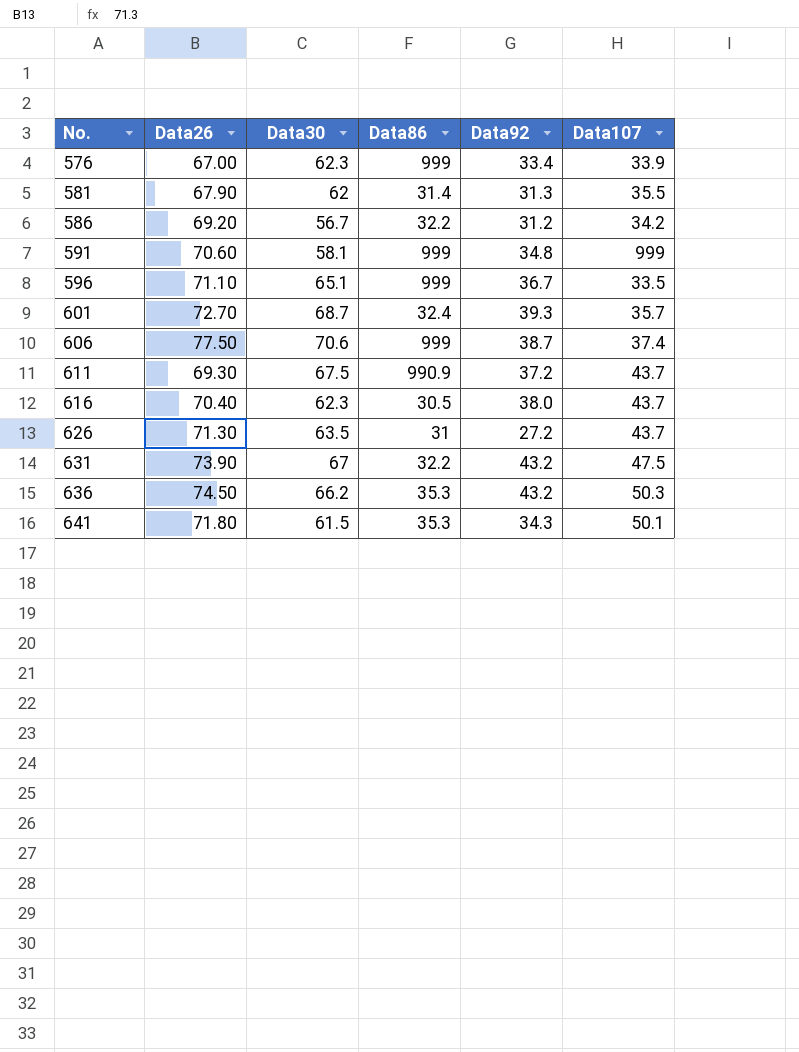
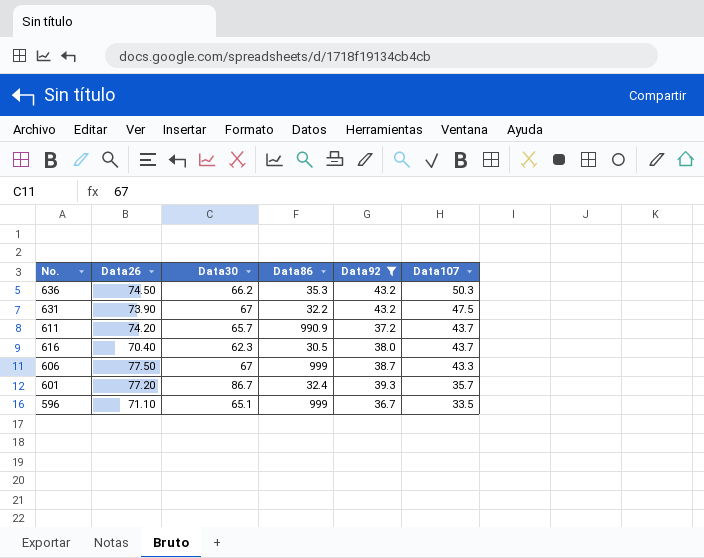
filter: none -> Data92 >= 36.7
row order: No. ascending -> Data107 descending
611 | Data26: 69.30 -> 74.20
611 | Data30: 67.5 -> 65.7
606 | Data30: 70.6 -> 67
606 | Data107: 37.4 -> 43.3
601 | Data26: 72.70 -> 77.20
601 | Data30: 68.7 -> 86.7

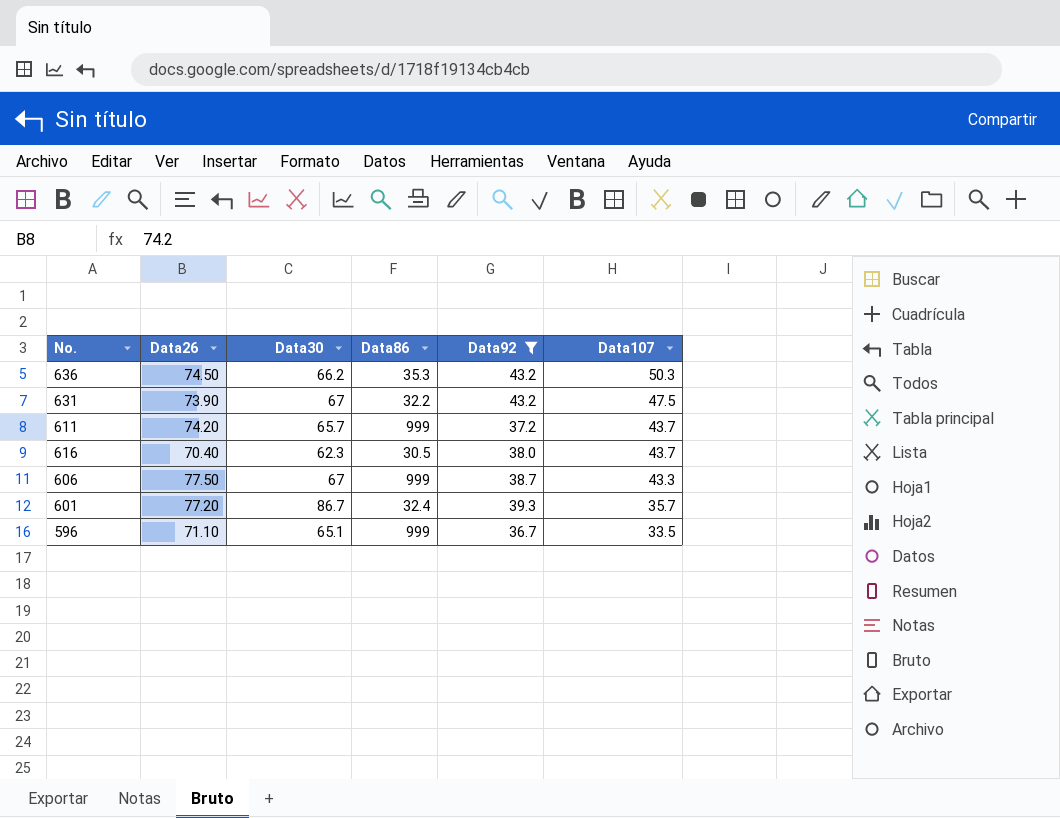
611 | Data86: 990.9 -> 999

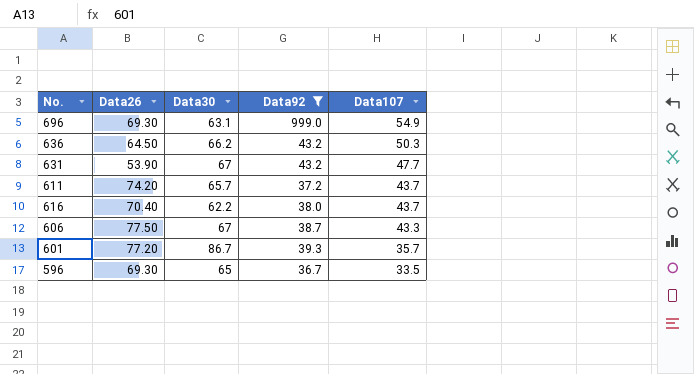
column Data86 | position: 4 -> none
row 696: none -> 69.30 | 63.1 | 999.0 | 54.9
636 | Data26: 74.50 -> 64.50
631 | Data26: 73.90 -> 53.90
631 | Data107: 47.5 -> 47.7
616 | Data30: 62.3 -> 62.2
596 | Data26: 71.10 -> 69.30
596 | Data30: 65.1 -> 65

